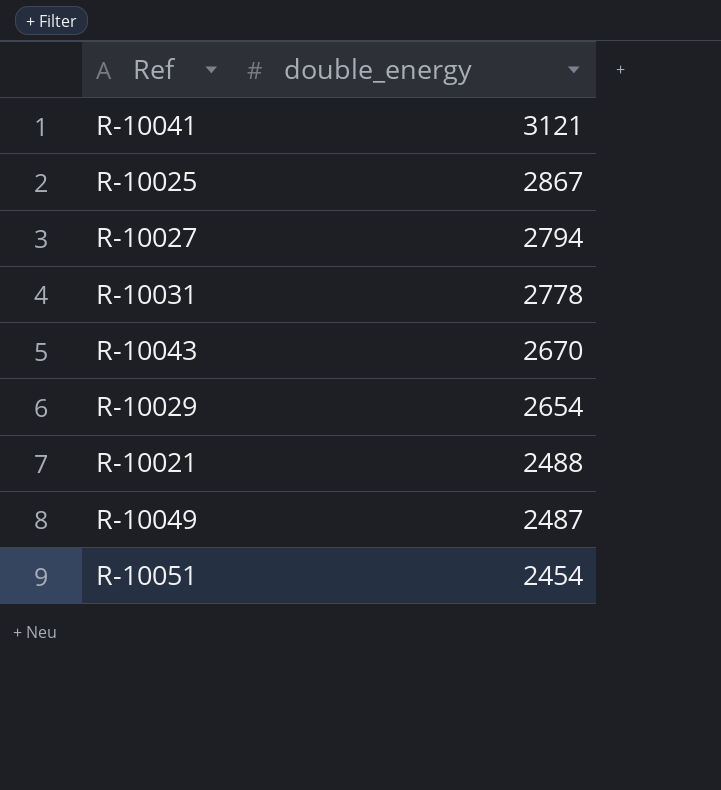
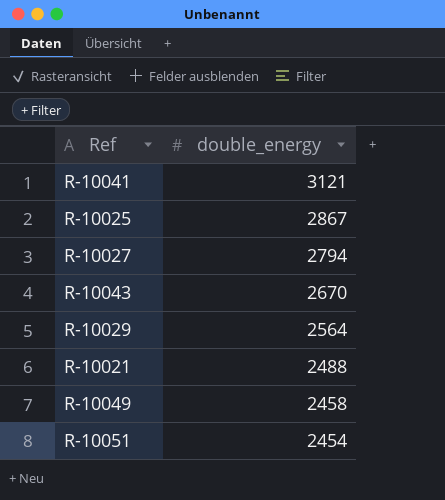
row R-10031: 2778 -> none
R-10029 | double_energy: 2654 -> 2564
R-10049 | double_energy: 2487 -> 2458

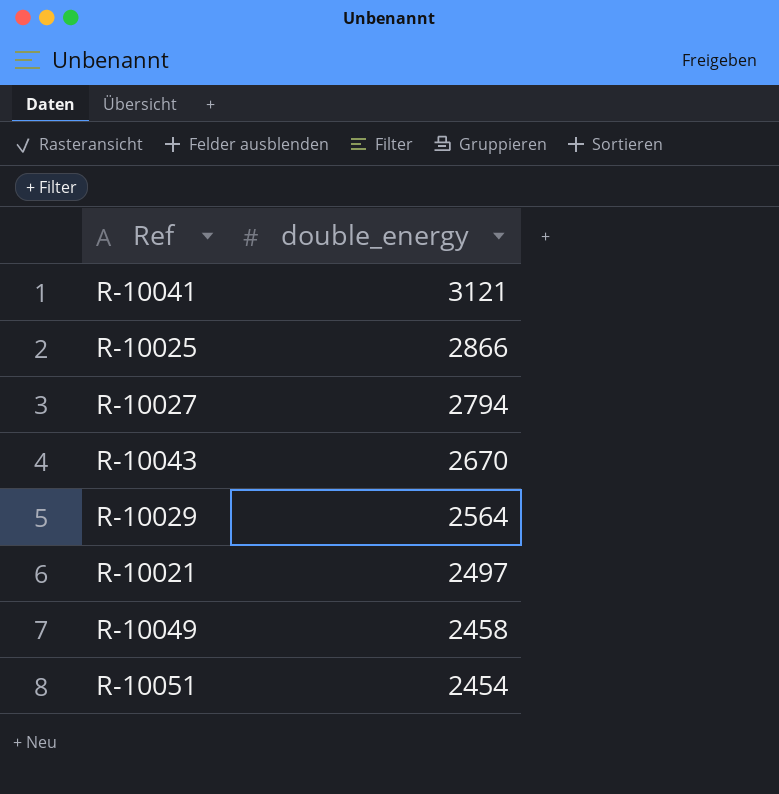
R-10025 | double_energy: 2867 -> 2866
R-10021 | double_energy: 2488 -> 2497

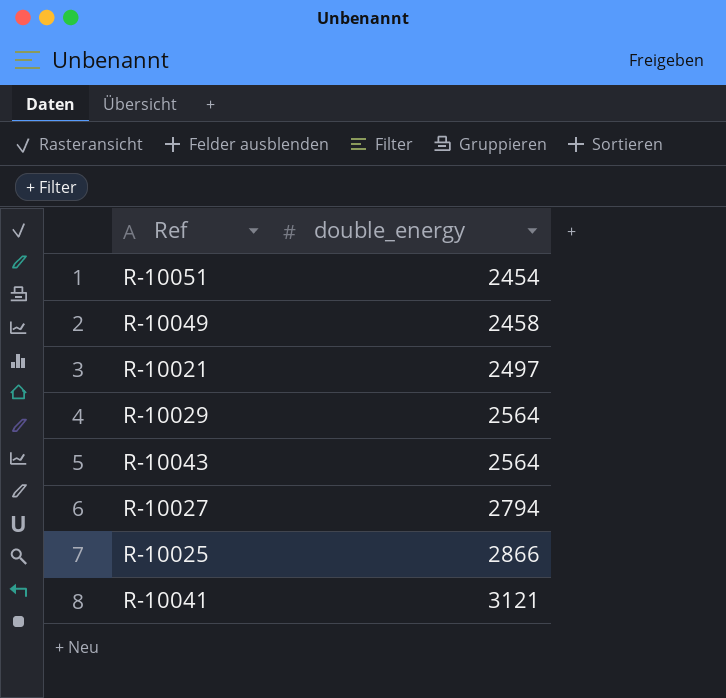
row order: double_energy descending -> double_energy ascending
R-10043 | double_energy: 2670 -> 2564

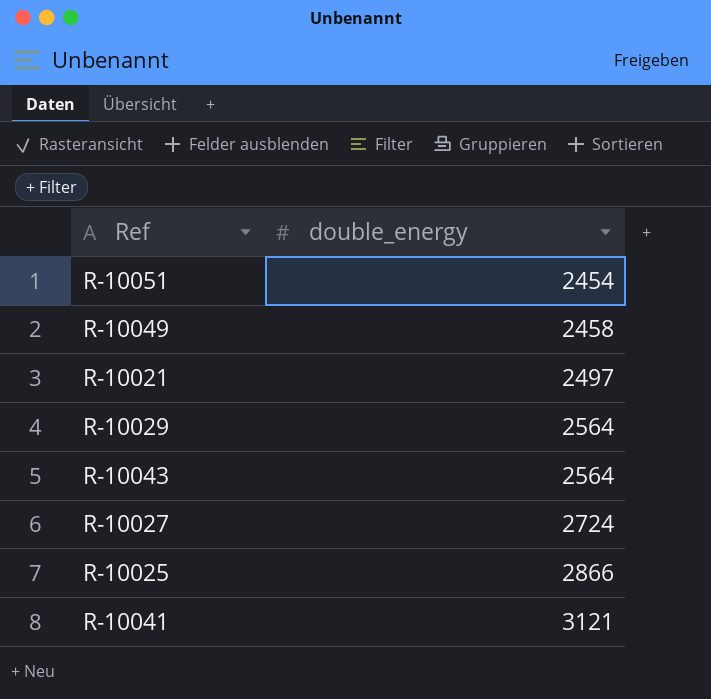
R-10027 | double_energy: 2794 -> 2724

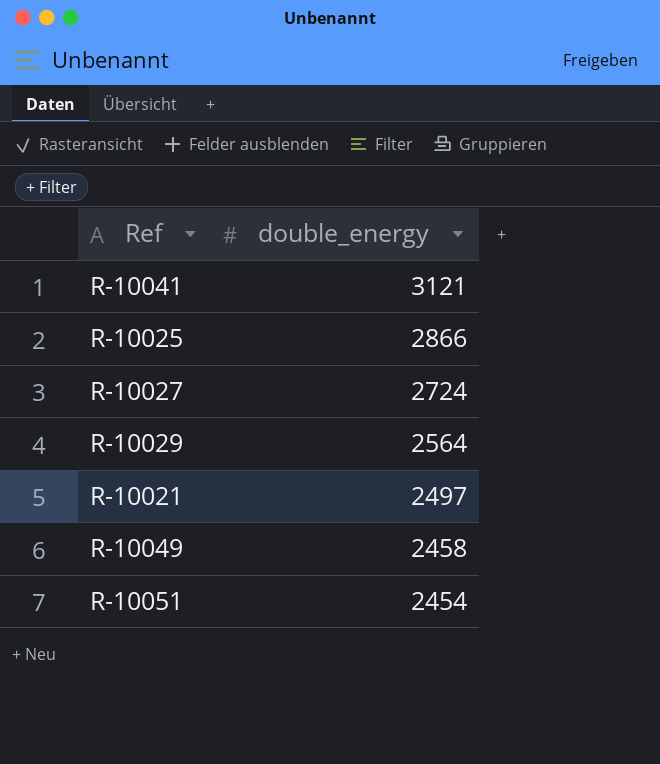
row order: double_energy ascending -> double_energy descending
row R-10043: 2564 -> none

